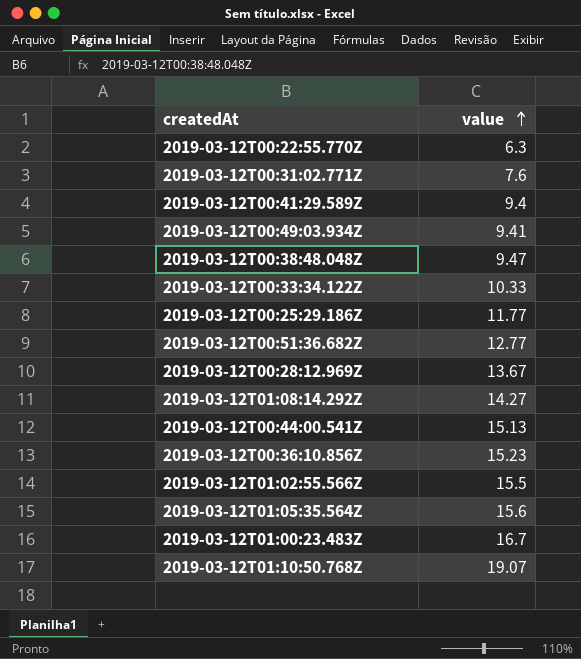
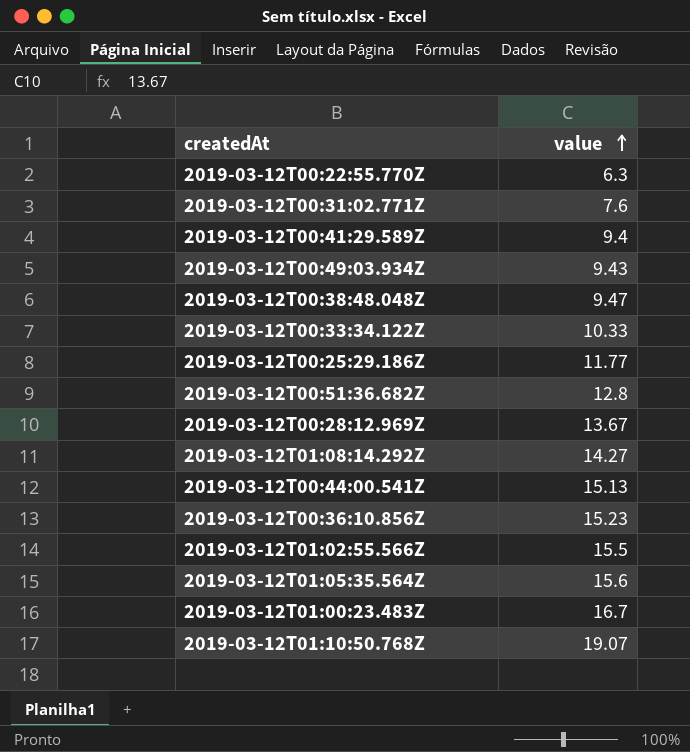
2019-03-12T00:49:03.934Z | value: 9.41 -> 9.43
2019-03-12T00:51:36.682Z | value: 12.77 -> 12.8

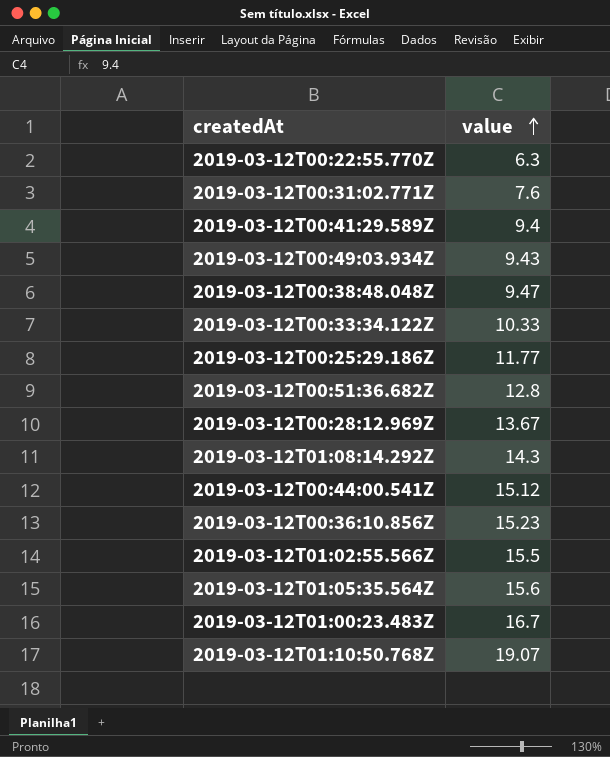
2019-03-12T01:08:14.292Z | value: 14.27 -> 14.3
2019-03-12T00:44:00.541Z | value: 15.13 -> 15.12

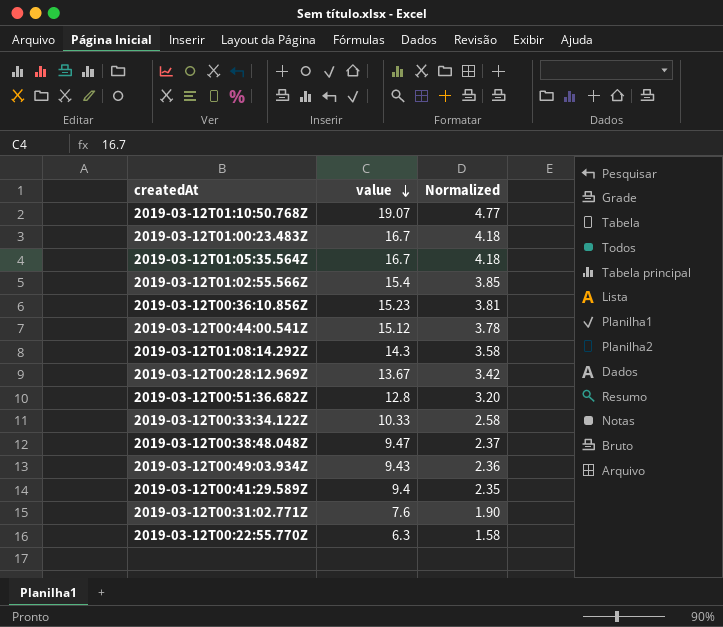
row order: value ascending -> value descending
column Normalized | formula: none -> [value] * 0.25
row 2019-03-12T00:25:29.186Z: 11.77 -> none
2019-03-12T01:05:35.564Z | value: 15.6 -> 16.7
2019-03-12T01:02:55.566Z | value: 15.5 -> 15.4

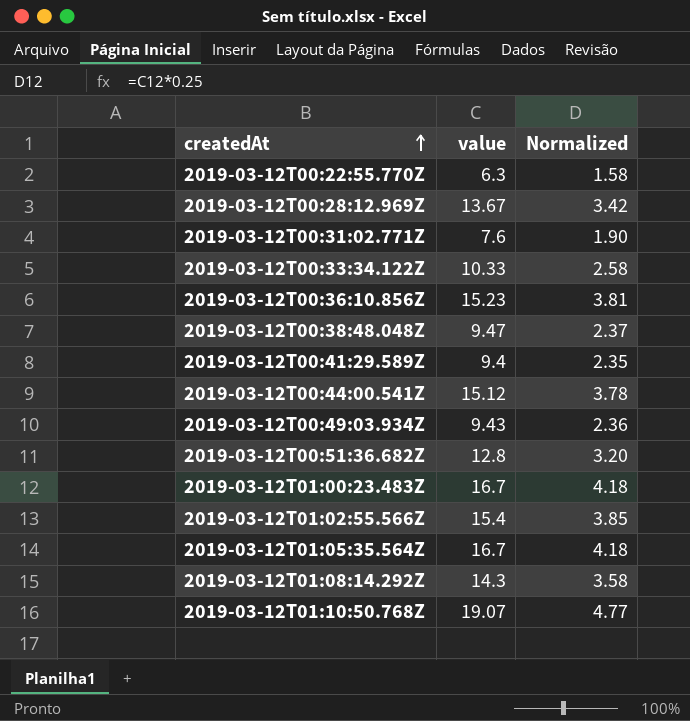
row order: value descending -> createdAt ascending

